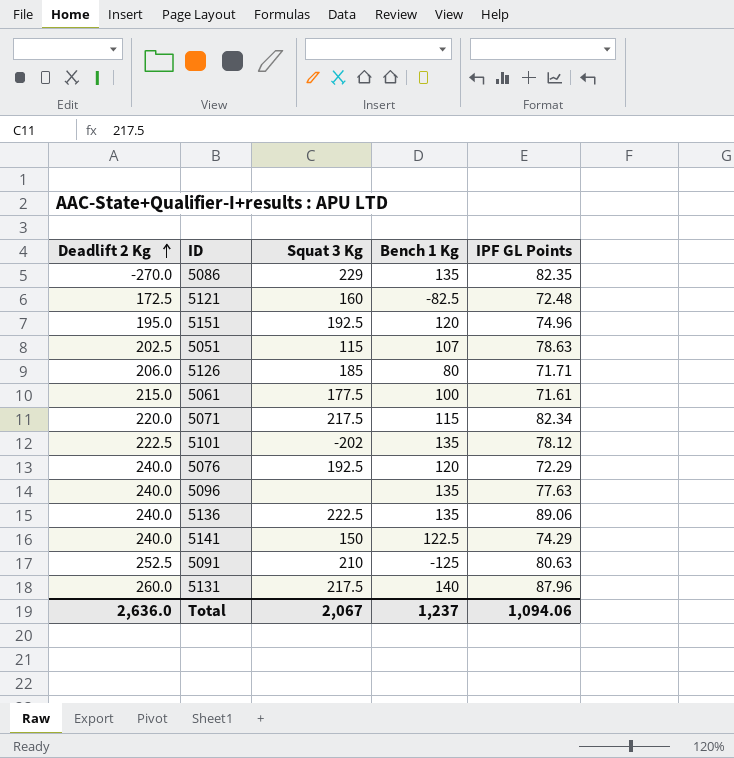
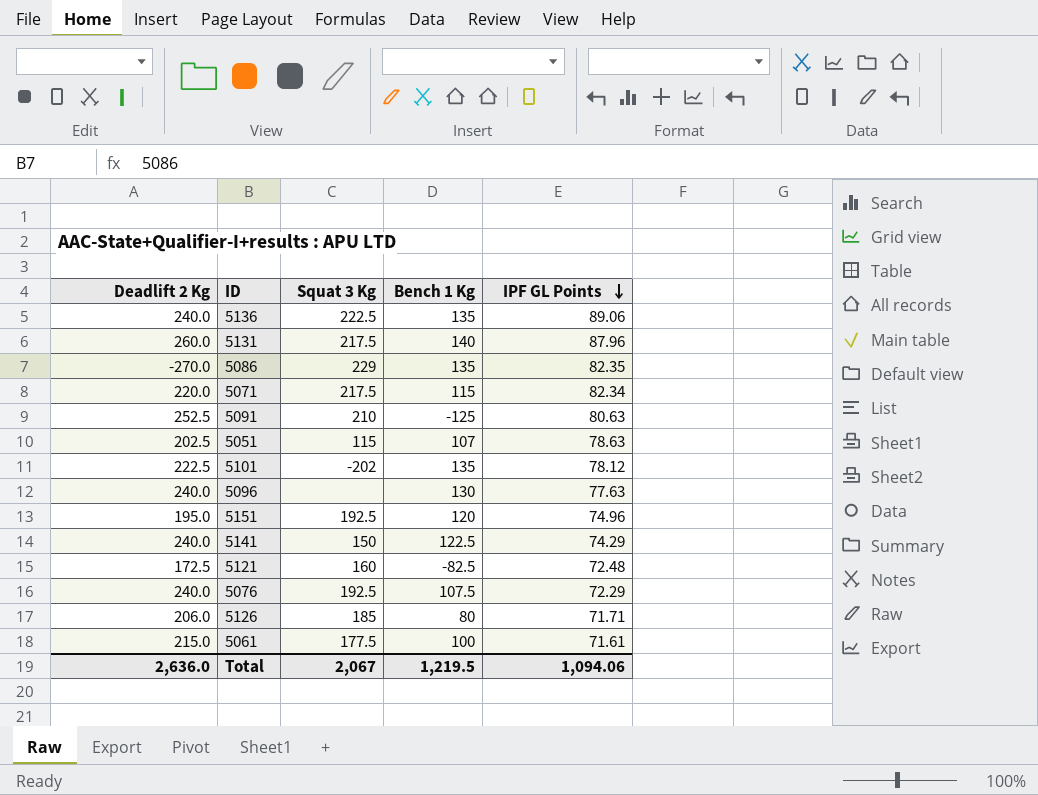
row order: Deadlift 2 Kg ascending -> IPF GL Points descending
5096 | Bench 1 Kg: 135 -> 130
5076 | Bench 1 Kg: 120 -> 107.5
Total | Bench 1 Kg: 1,237 -> 1,219.5

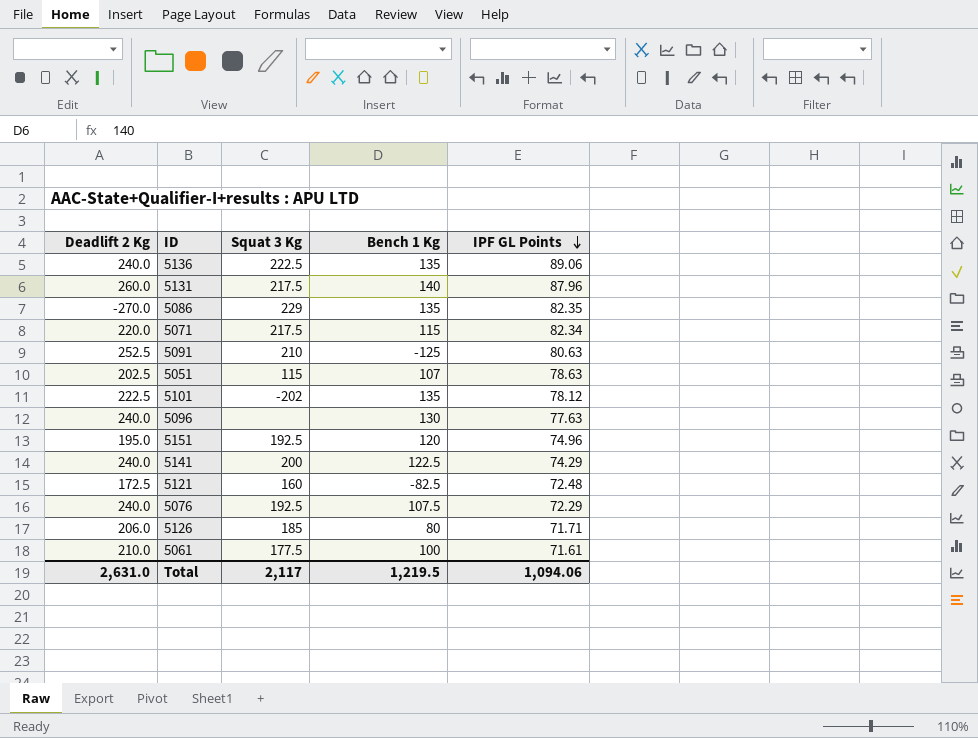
5141 | Squat 3 Kg: 150 -> 200
5061 | Deadlift 2 Kg: 215.0 -> 210.0
Total | Deadlift 2 Kg: 2,636.0 -> 2,631.0
Total | Squat 3 Kg: 2,067 -> 2,117

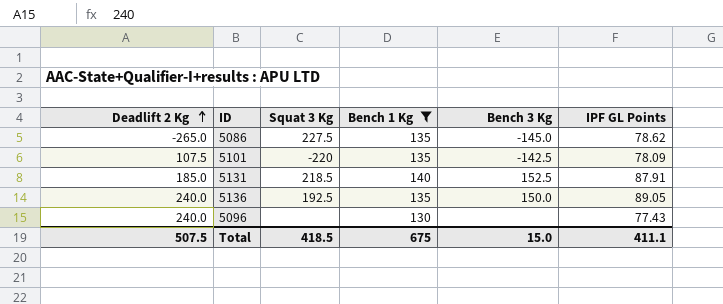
filter: none -> Bench 1 Kg >= 130
row order: IPF GL Points descending -> Deadlift 2 Kg ascending
column Bench 3 Kg | position: none -> 5
5086 | Deadlift 2 Kg: -270.0 -> -265.0
5086 | Squat 3 Kg: 229 -> 227.5
5086 | IPF GL Points: 82.35 -> 78.62
5101 | Deadlift 2 Kg: 222.5 -> 107.5
5101 | Squat 3 Kg: -202 -> -220
5101 | IPF GL Points: 78.12 -> 78.09
5131 | Deadlift 2 Kg: 260.0 -> 185.0
5131 | Squat 3 Kg: 217.5 -> 218.5
5131 | IPF GL Points: 87.96 -> 87.91
5136 | Squat 3 Kg: 222.5 -> 192.5
5136 | IPF GL Points: 89.06 -> 89.05
5096 | IPF GL Points: 77.63 -> 77.43
Total | Deadlift 2 Kg: 2,631.0 -> 507.5
Total | Squat 3 Kg: 2,117 -> 418.5
Total | Bench 1 Kg: 1,219.5 -> 675
Total | IPF GL Points: 1,094.06 -> 411.1

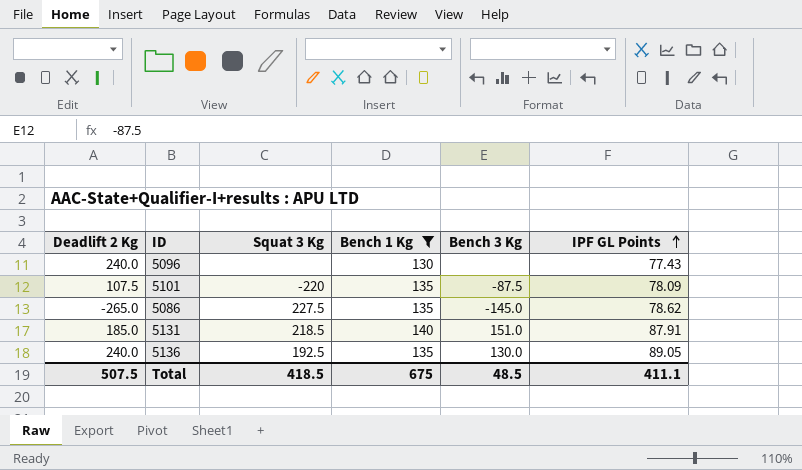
row order: Deadlift 2 Kg ascending -> IPF GL Points ascending
5101 | Bench 3 Kg: -142.5 -> -87.5
5131 | Bench 3 Kg: 152.5 -> 151.0
5136 | Bench 3 Kg: 150.0 -> 130.0
Total | Bench 3 Kg: 15.0 -> 48.5

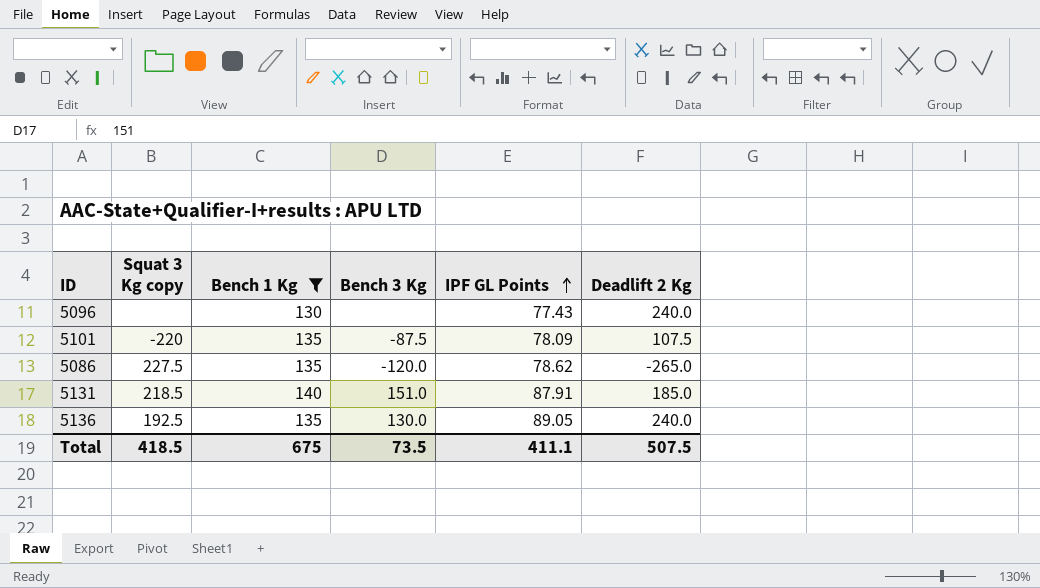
column name: Squat 3 Kg -> Squat 3 Kg copy
column Deadlift 2 Kg | position: 1 -> 6
5086 | Bench 3 Kg: -145.0 -> -120.0
Total | Bench 3 Kg: 48.5 -> 73.5

